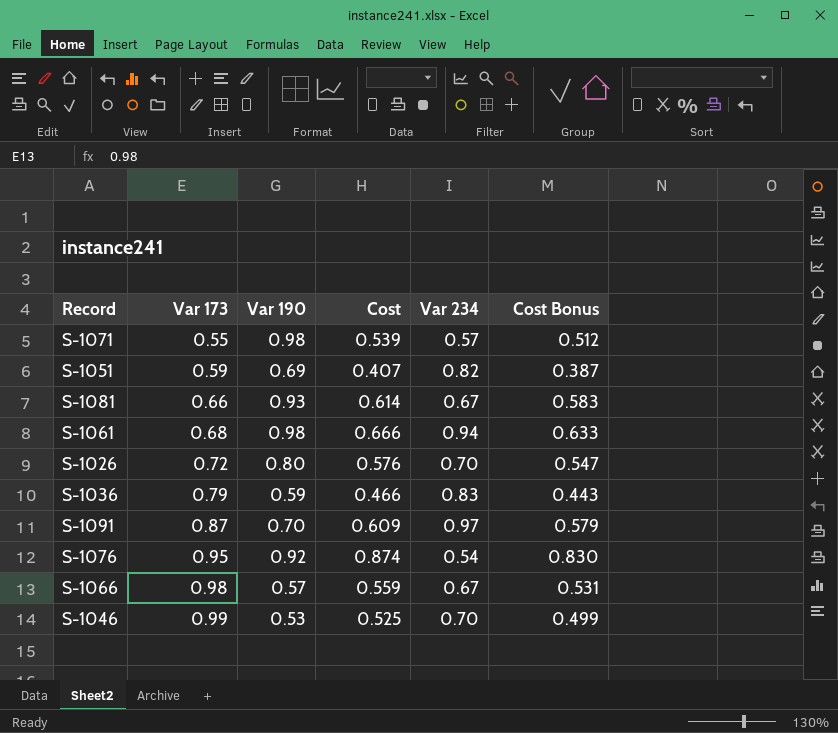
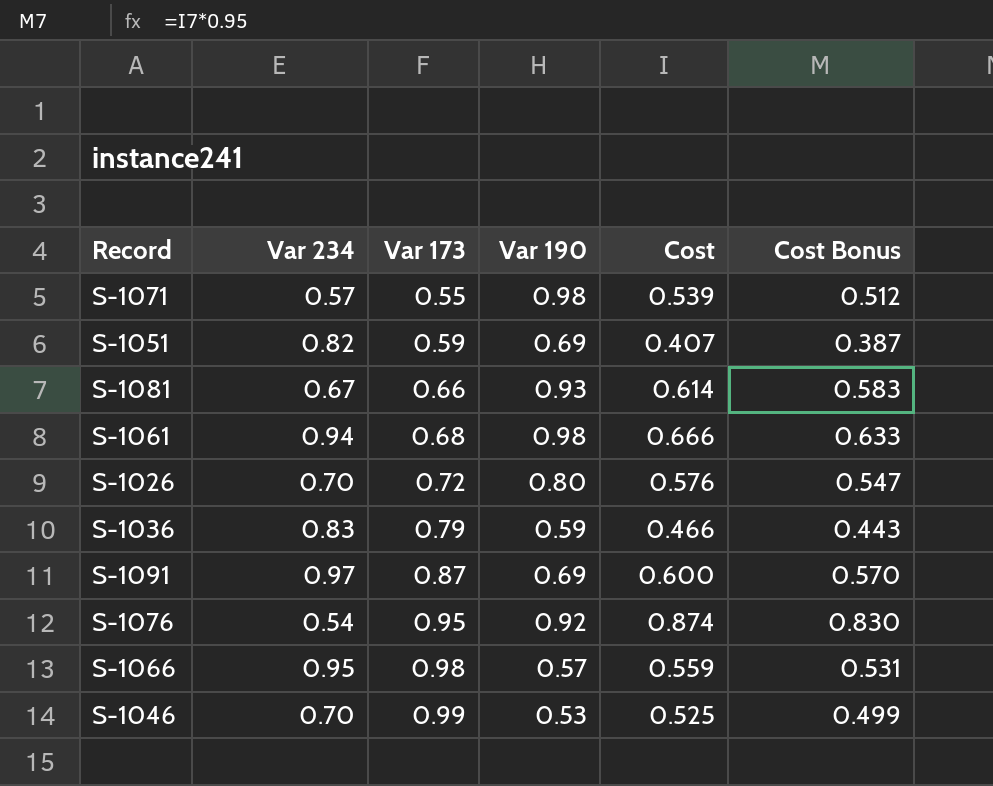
column Var 234 | position: 5 -> 2
S-1091 | Var 190: 0.70 -> 0.69
S-1091 | Cost: 0.609 -> 0.600
S-1091 | Cost Bonus: 0.579 -> 0.570
S-1066 | Var 234: 0.67 -> 0.95

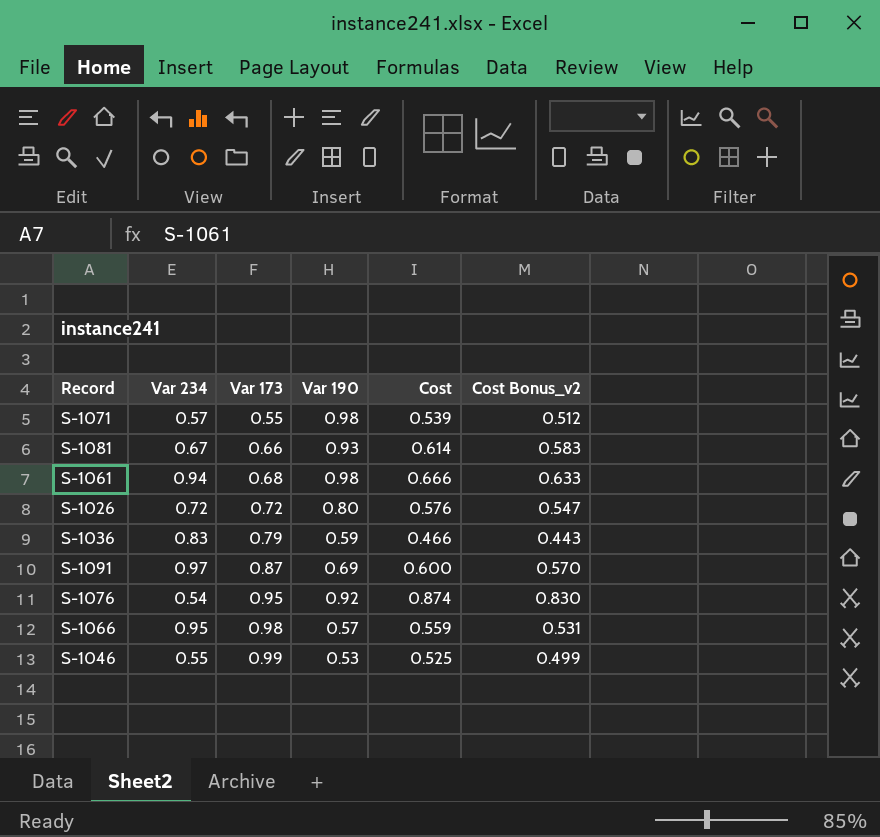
column name: Cost Bonus -> Cost Bonus_v2
row S-1051: 0.82 | 0.59 | 0.69 | 0.407 | 0.387 -> none
S-1026 | Var 234: 0.70 -> 0.72
S-1046 | Var 234: 0.70 -> 0.55

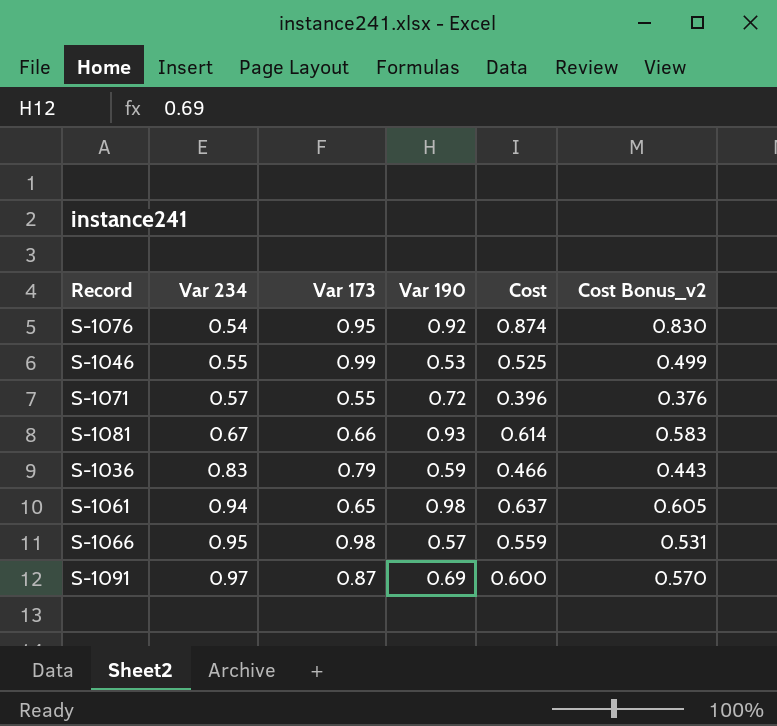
row order: Var 173 ascending -> Var 234 ascending
row S-1026: 0.72 | 0.72 | 0.80 | 0.576 | 0.547 -> none
S-1071 | Var 190: 0.98 -> 0.72
S-1071 | Cost: 0.539 -> 0.396
S-1071 | Cost Bonus_v2: 0.512 -> 0.376
S-1061 | Var 173: 0.68 -> 0.65
S-1061 | Cost: 0.666 -> 0.637
S-1061 | Cost Bonus_v2: 0.633 -> 0.605

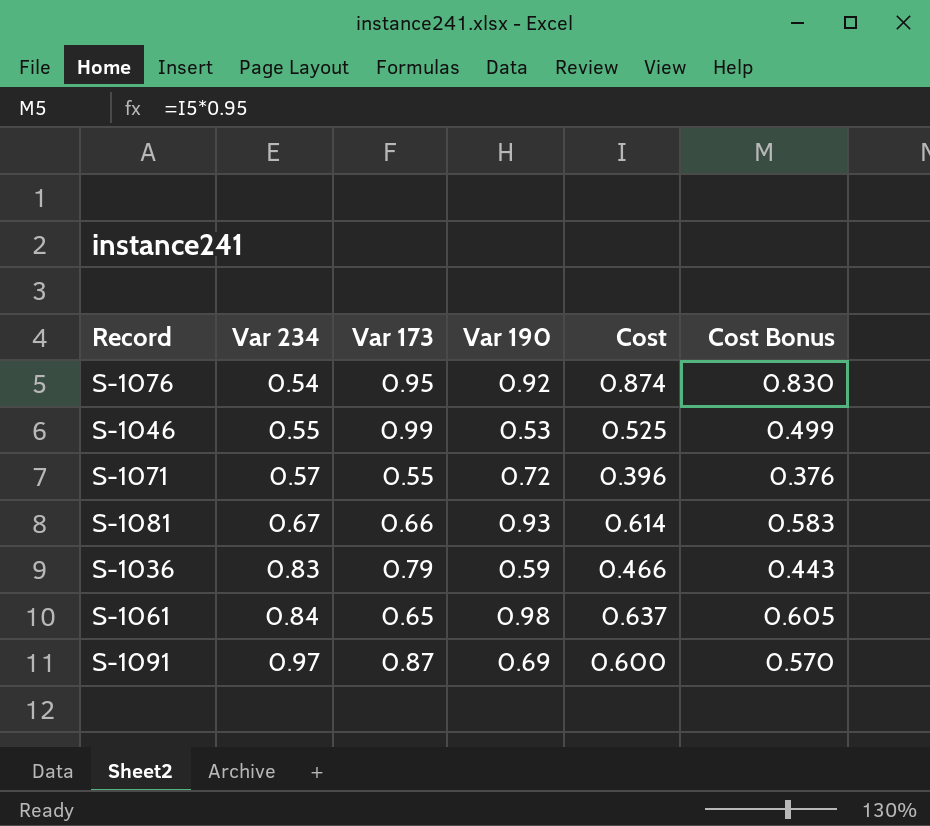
column name: Cost Bonus_v2 -> Cost Bonus
row S-1066: 0.95 | 0.98 | 0.57 | 0.559 | 0.531 -> none
S-1061 | Var 234: 0.94 -> 0.84

